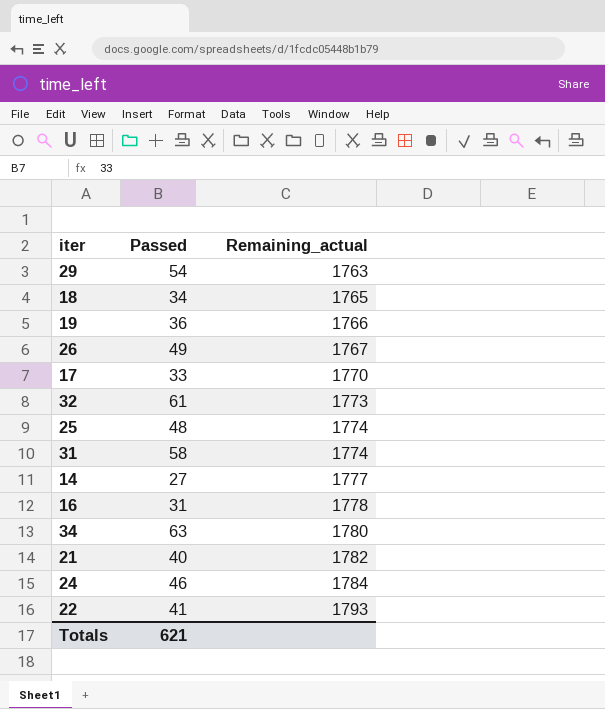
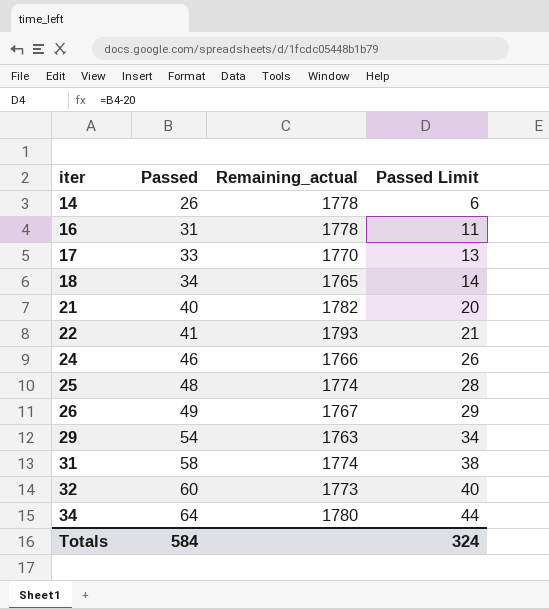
row order: Remaining_actual ascending -> iter ascending
column Passed Limit | formula: none -> [Passed] - 20
row 19: 36 | 1766 -> none
14 | Passed: 27 -> 26
14 | Remaining_actual: 1777 -> 1778
24 | Remaining_actual: 1784 -> 1766
32 | Passed: 61 -> 60
34 | Passed: 63 -> 64
Totals | Passed: 621 -> 584

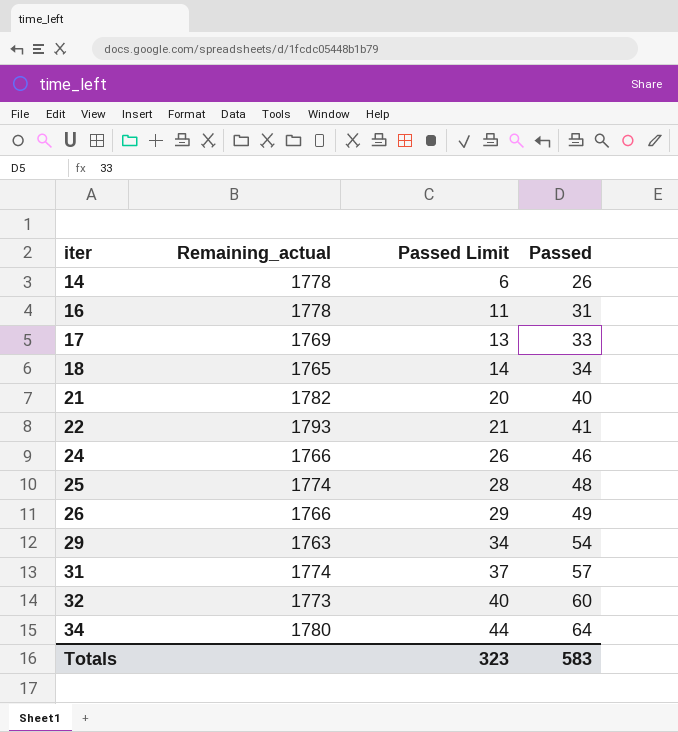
column Passed | position: 2 -> 4
17 | Remaining_actual: 1770 -> 1769
26 | Remaining_actual: 1767 -> 1766
31 | Passed Limit: 38 -> 37
31 | Passed: 58 -> 57
Totals | Passed Limit: 324 -> 323
Totals | Passed: 584 -> 583

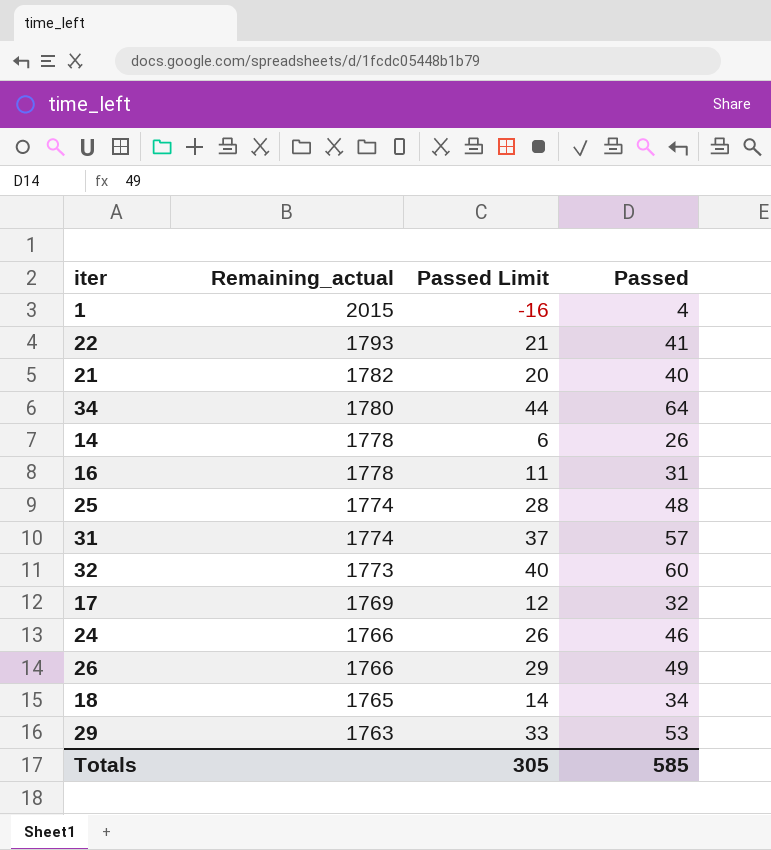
row order: iter ascending -> Remaining_actual descending
row 1: none -> 2015 | -16 | 4
17 | Passed Limit: 13 -> 12
17 | Passed: 33 -> 32
29 | Passed Limit: 34 -> 33
29 | Passed: 54 -> 53
Totals | Passed Limit: 323 -> 305
Totals | Passed: 583 -> 585

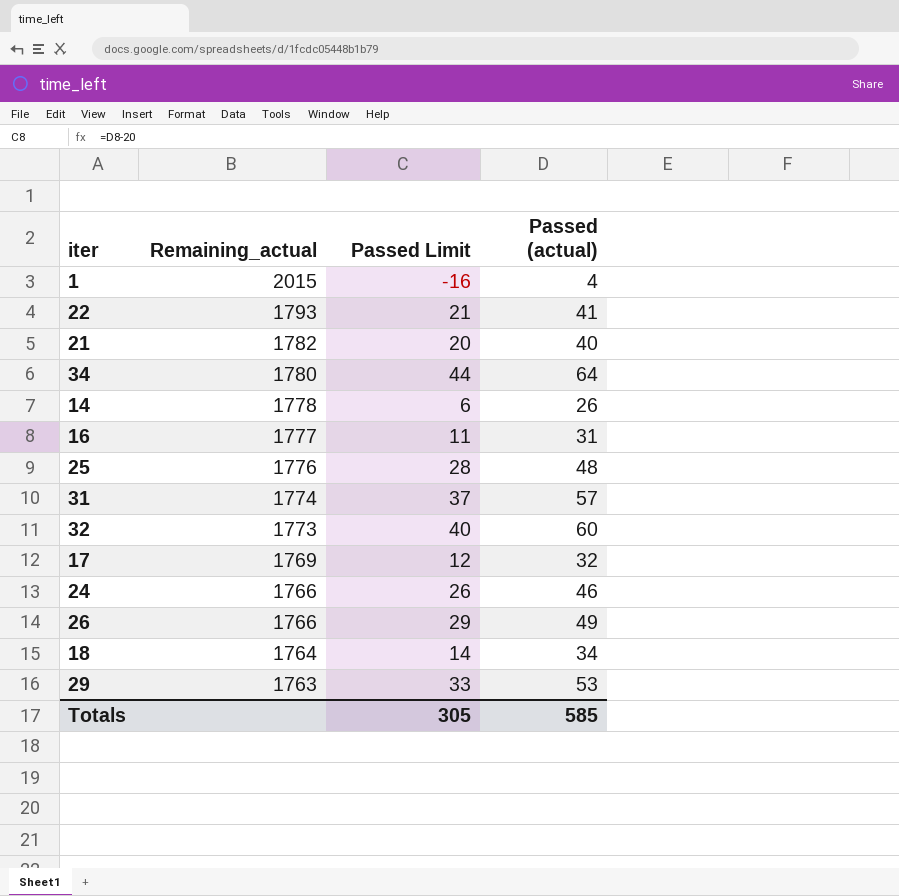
column name: Passed -> Passed (actual)
16 | Remaining_actual: 1778 -> 1777
25 | Remaining_actual: 1774 -> 1776
18 | Remaining_actual: 1765 -> 1764

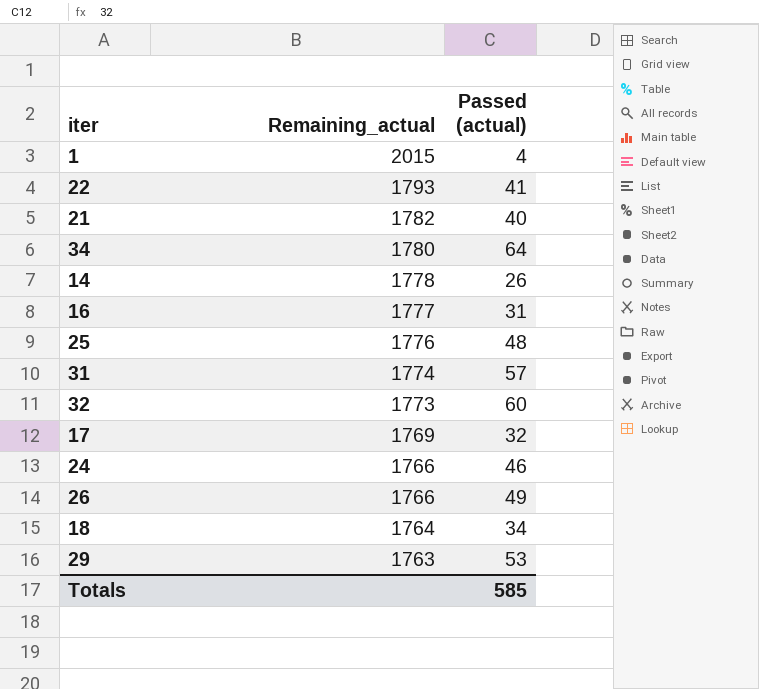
column Passed Limit | formula: [Passed (actual)] - 20 -> none

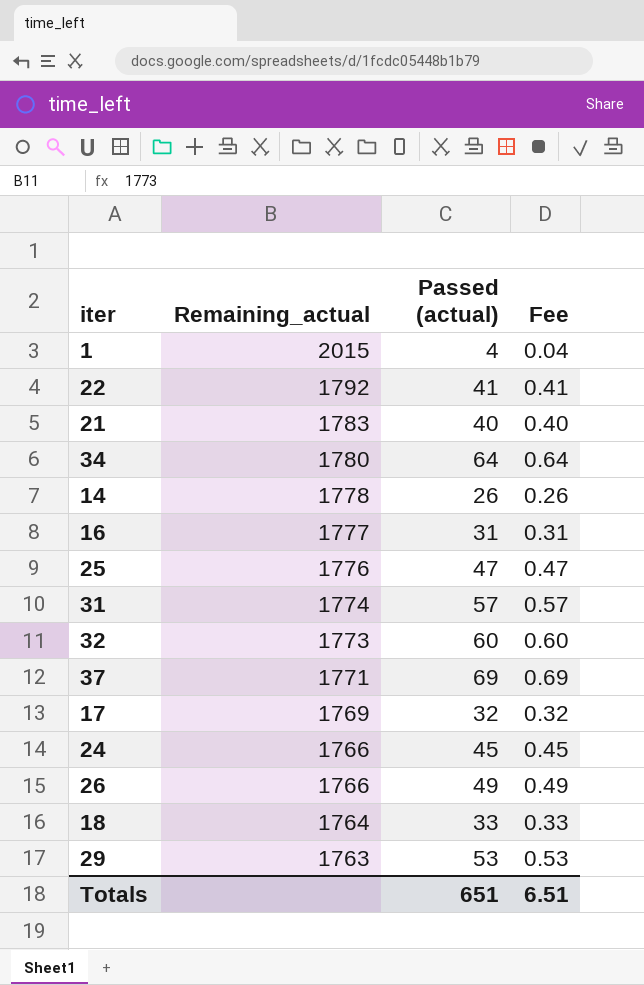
column Fee | formula: none -> [Passed (actual)] * 0.01
22 | Remaining_actual: 1793 -> 1792
21 | Remaining_actual: 1782 -> 1783
25 | Passed (actual): 48 -> 47
row 37: none -> 1771 | 69 | 0.69
24 | Passed (actual): 46 -> 45
18 | Passed (actual): 34 -> 33
Totals | Passed (actual): 585 -> 651

